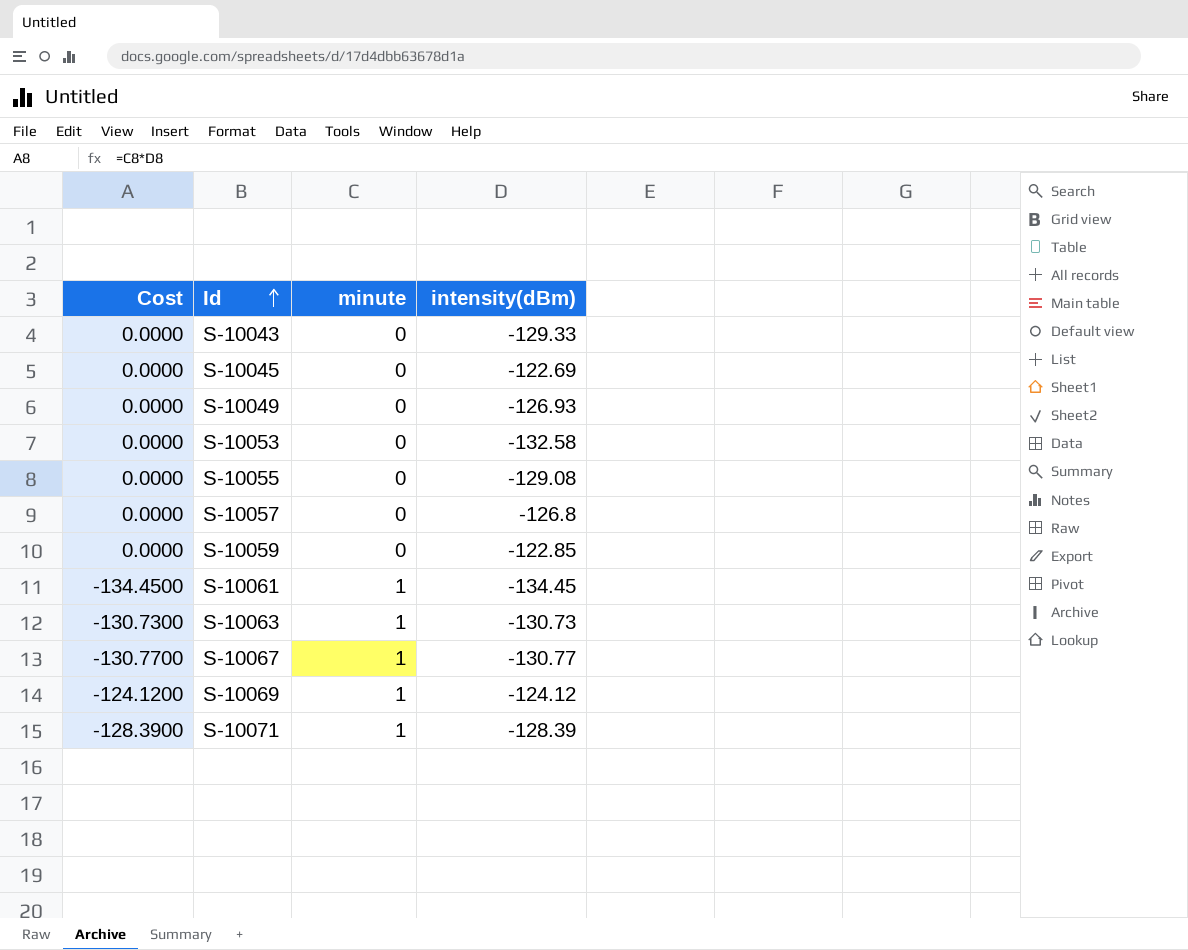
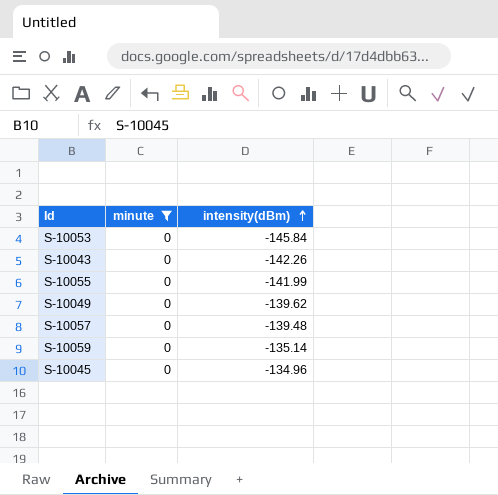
filter: none -> minute = 0
row order: Id ascending -> intensity(dBm) ascending
column Cost | formula: [minute] * [intensity(dBm)] -> none
S-10053 | intensity(dBm): -132.58 -> -145.84
S-10043 | intensity(dBm): -129.33 -> -142.26
S-10055 | intensity(dBm): -129.08 -> -141.99
S-10049 | intensity(dBm): -126.93 -> -139.62
S-10057 | intensity(dBm): -126.8 -> -139.48
S-10059 | intensity(dBm): -122.85 -> -135.14
S-10045 | intensity(dBm): -122.69 -> -134.96

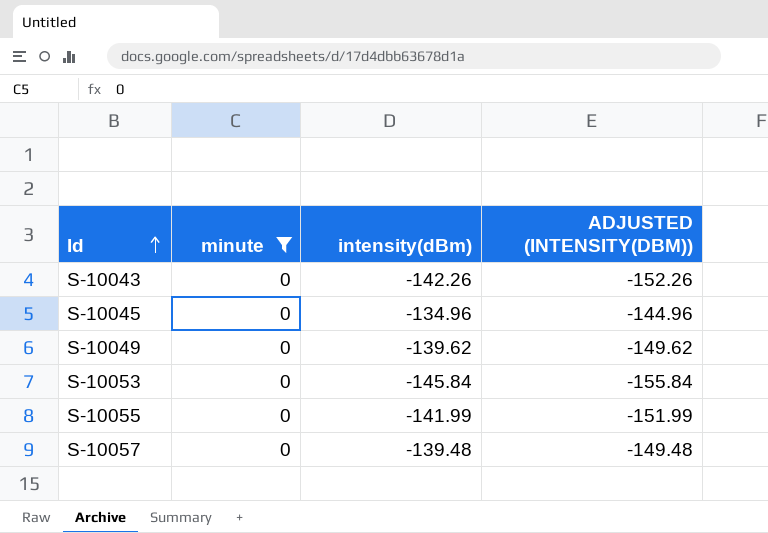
row order: intensity(dBm) ascending -> Id ascending
column ADJUSTED (INTENSITY(DBM)) | formula: none -> [intensity(dBm)] - 10
row S-10059: 0 | -135.14 -> none

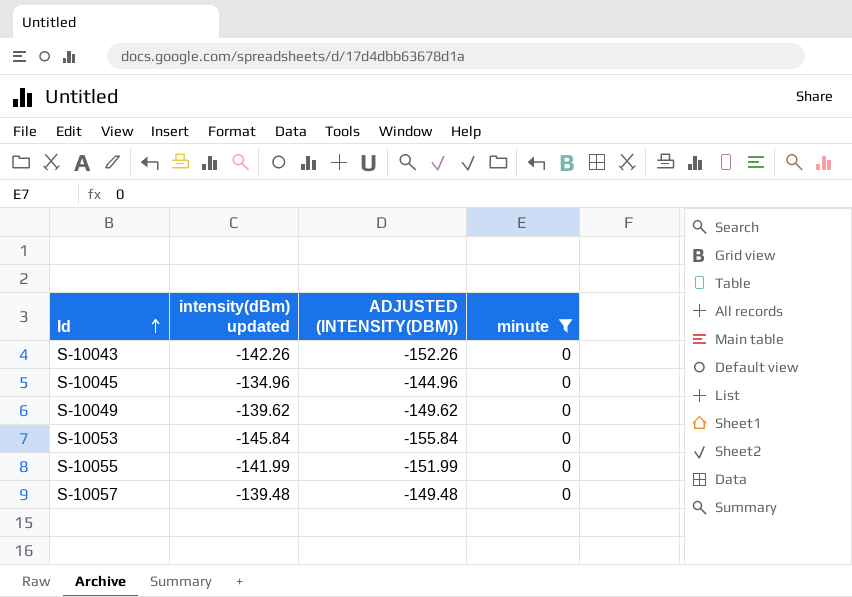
column name: intensity(dBm) -> intensity(dBm) updated
column minute | position: 2 -> 4

